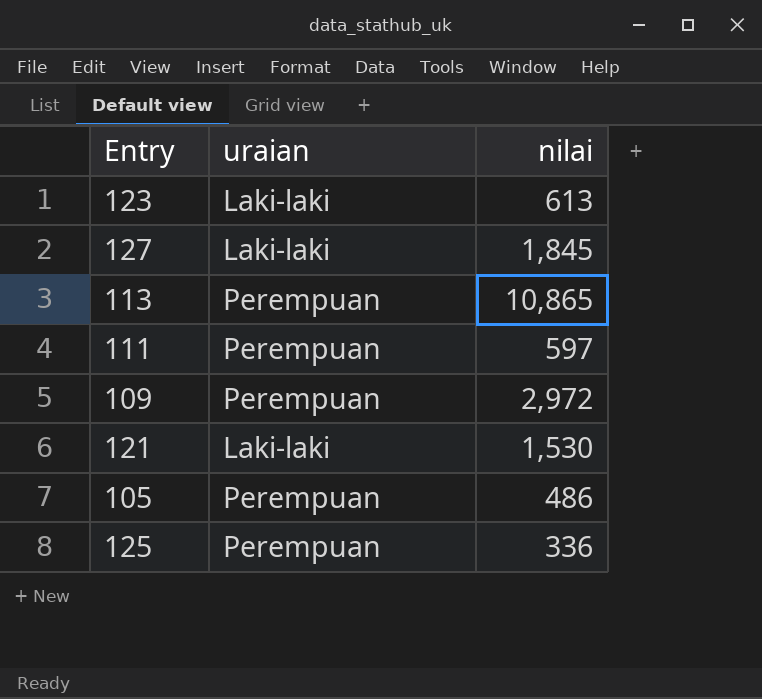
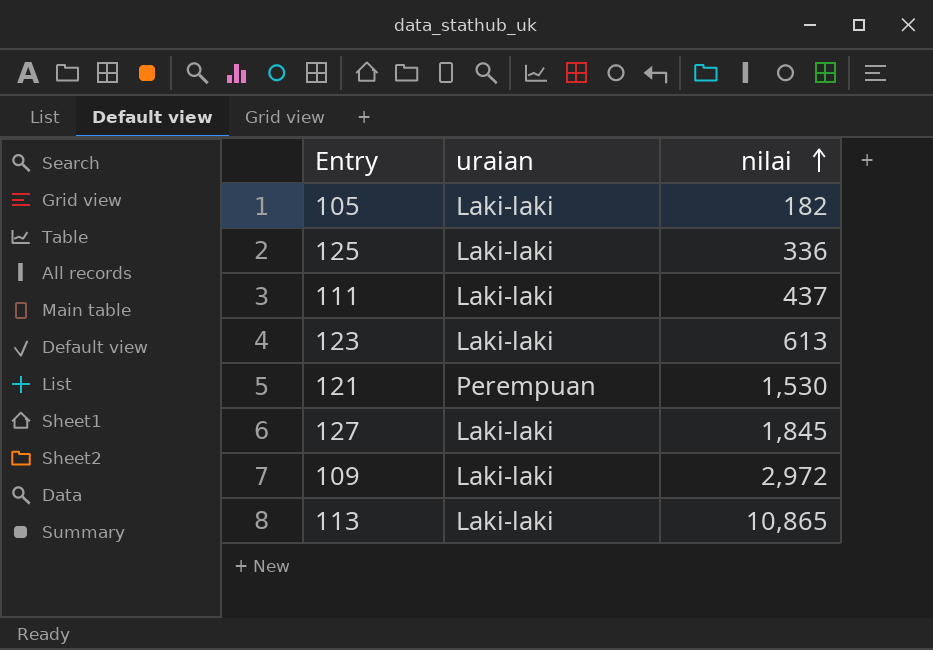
row order: none -> nilai ascending
105 | uraian: Perempuan -> Laki-laki
105 | nilai: 486 -> 182
125 | uraian: Perempuan -> Laki-laki
111 | uraian: Perempuan -> Laki-laki
111 | nilai: 597 -> 437
121 | uraian: Laki-laki -> Perempuan
109 | uraian: Perempuan -> Laki-laki
113 | uraian: Perempuan -> Laki-laki

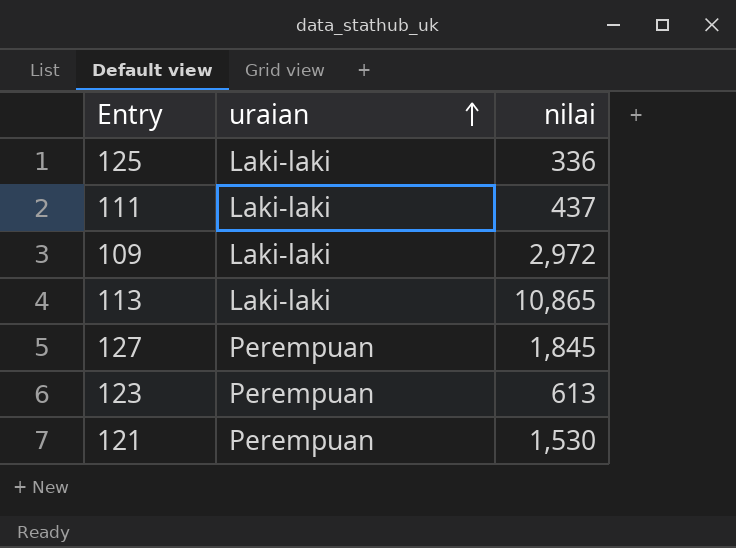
row order: nilai ascending -> uraian ascending
row 105: Laki-laki | 182 -> none
127 | uraian: Laki-laki -> Perempuan
123 | uraian: Laki-laki -> Perempuan

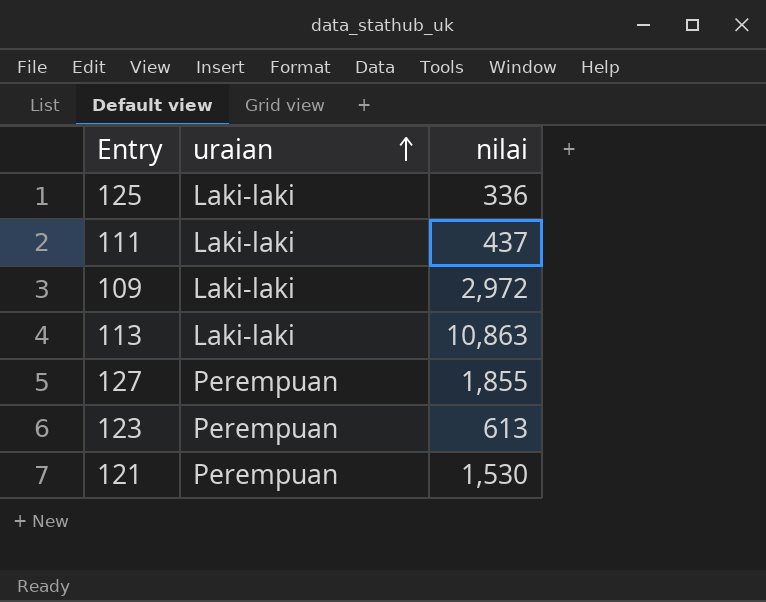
113 | nilai: 10,865 -> 10,863
127 | nilai: 1,845 -> 1,855

